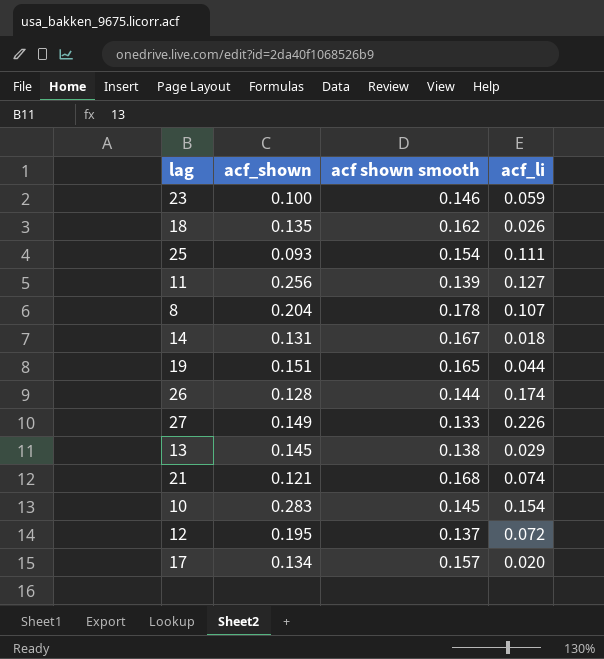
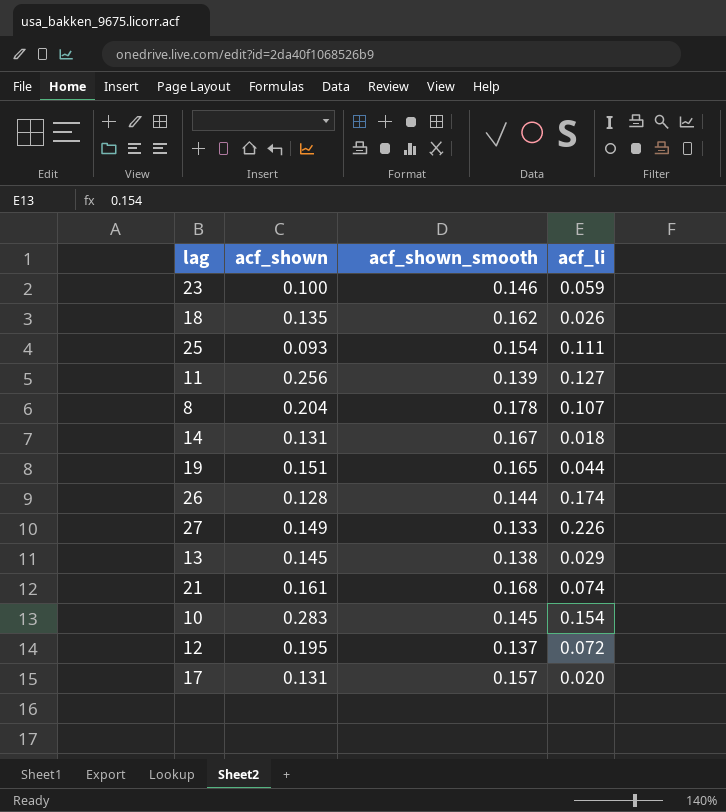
column name: acf shown smooth -> acf_shown_smooth
21 | acf_shown: 0.121 -> 0.161
17 | acf_shown: 0.134 -> 0.131

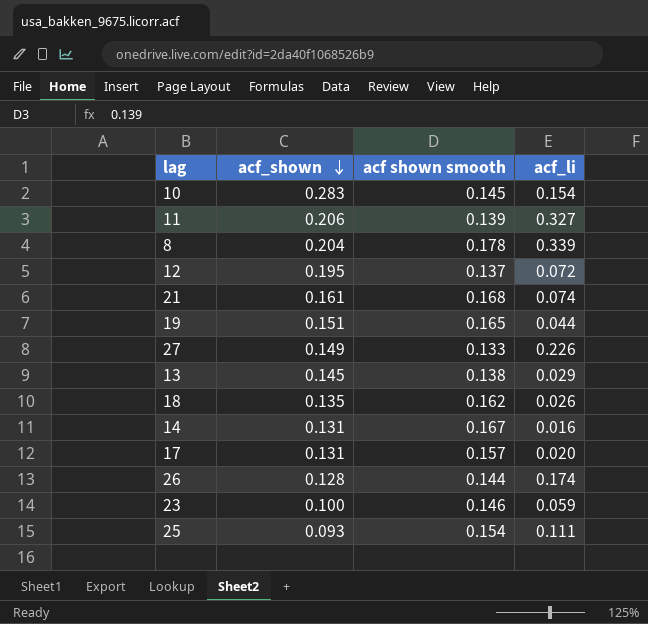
row order: none -> acf_shown descending
column name: acf_shown_smooth -> acf shown smooth
11 | acf_shown: 0.256 -> 0.206
11 | acf_li: 0.127 -> 0.327
8 | acf_li: 0.107 -> 0.339
14 | acf_li: 0.018 -> 0.016

